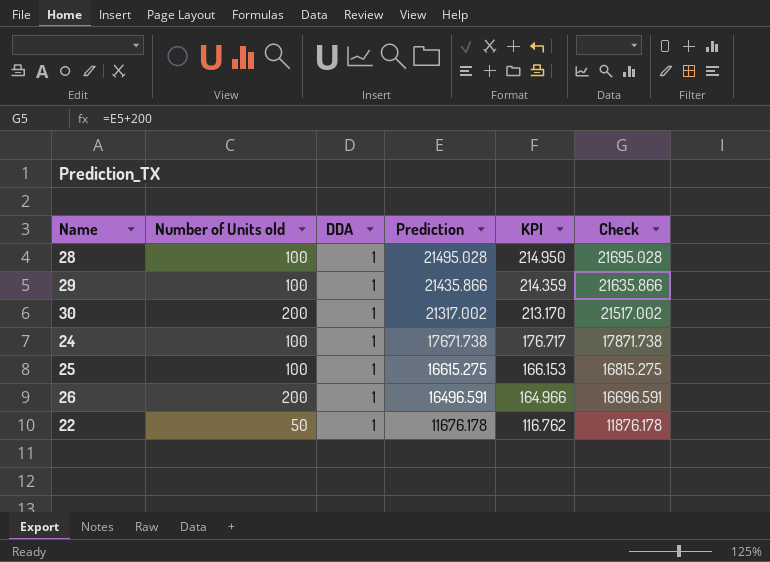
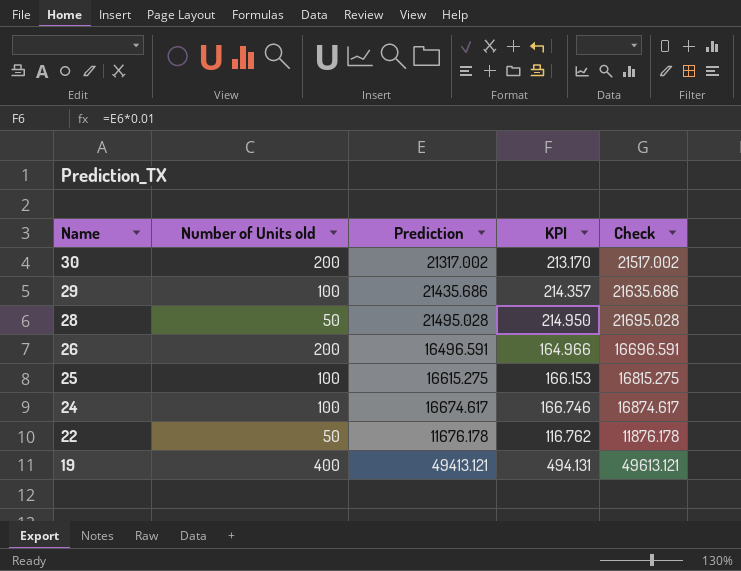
row order: Prediction descending -> Name descending
column DDA | position: 3 -> none
29 | Prediction: 21435.866 -> 21435.686
29 | KPI: 214.359 -> 214.357
29 | Check: 21635.866 -> 21635.686
28 | Number of Units old: 100 -> 50
24 | Prediction: 17671.738 -> 16674.617
24 | KPI: 176.717 -> 166.746
24 | Check: 17871.738 -> 16874.617
row 19: none -> 400 | 49413.121 | 494.131 | 49613.121

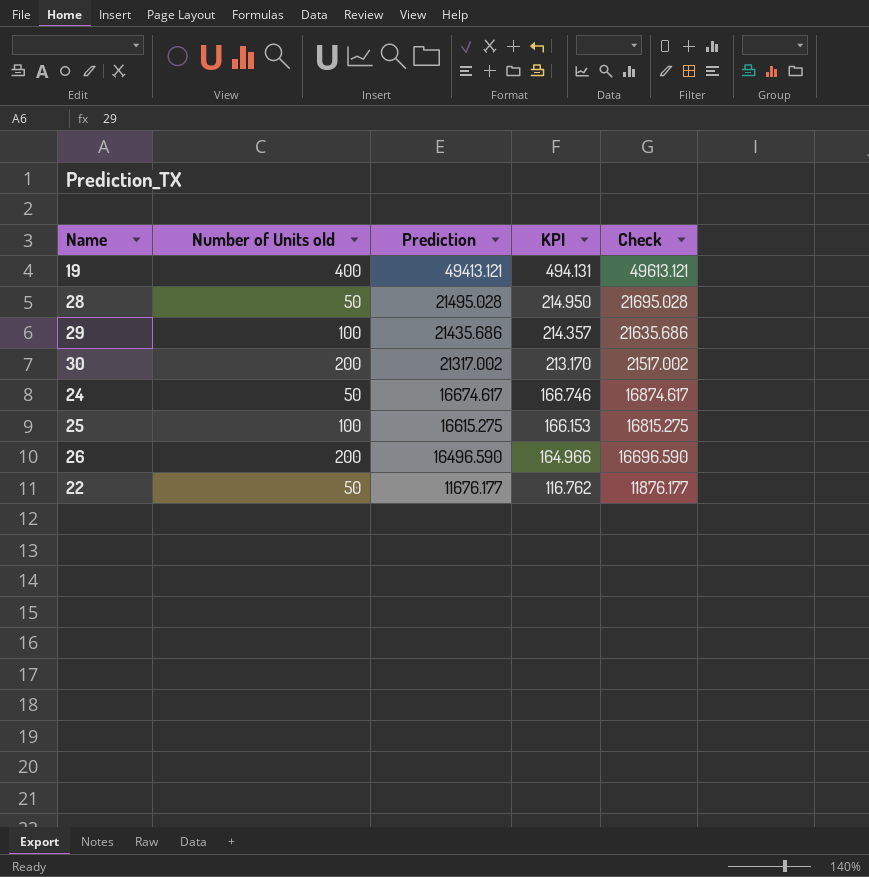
row order: Name descending -> Prediction descending
24 | Number of Units old: 100 -> 50
26 | Prediction: 16496.591 -> 16496.590
26 | Check: 16696.591 -> 16696.590
22 | Prediction: 11676.178 -> 11676.177
22 | Check: 11876.178 -> 11876.177

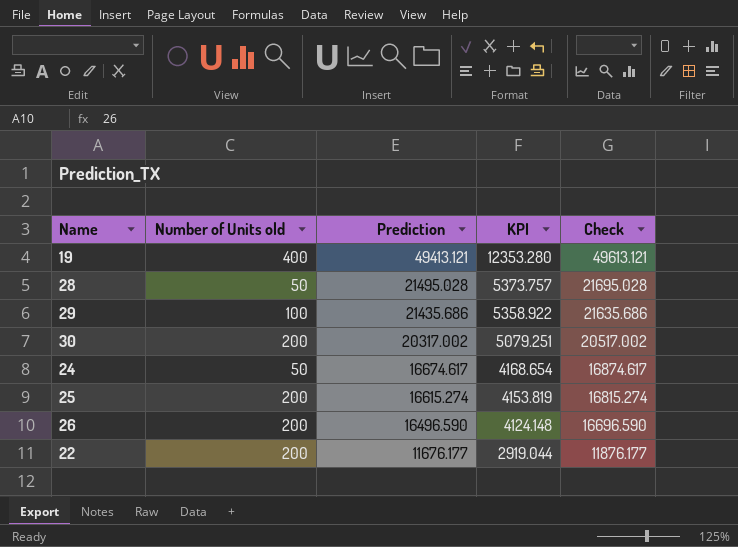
column KPI | formula: [Prediction] * 0.01 -> [Prediction] * 0.25
30 | Prediction: 21317.002 -> 20317.002
30 | Check: 21517.002 -> 20517.002
25 | Number of Units old: 100 -> 200
25 | Prediction: 16615.275 -> 16615.274
25 | Check: 16815.275 -> 16815.274
22 | Number of Units old: 50 -> 200

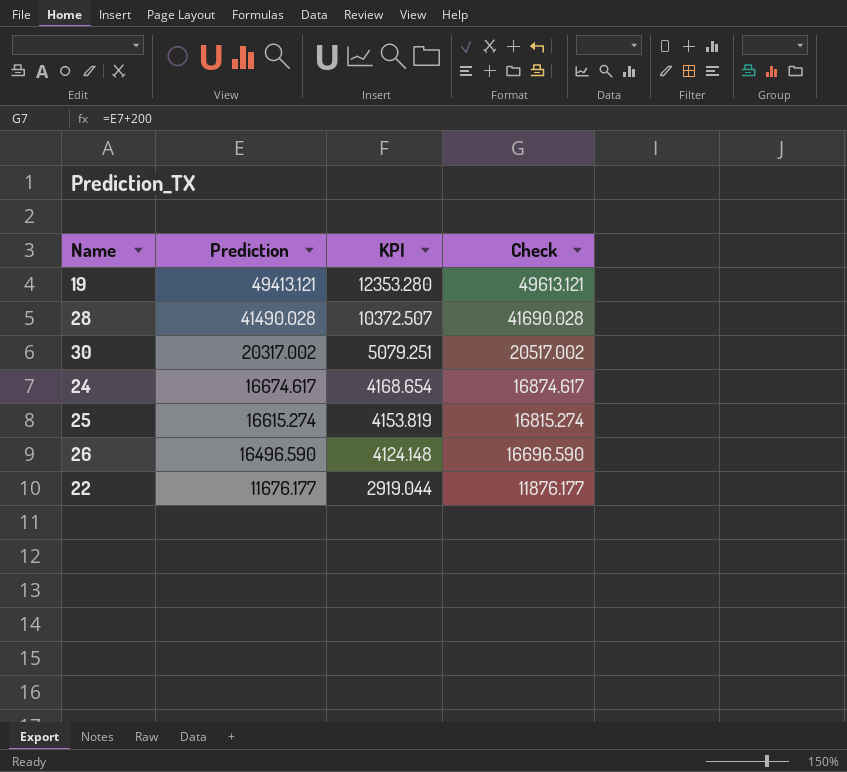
column Number of Units old | position: 2 -> none
row 29: 100 | 21435.686 | 5358.922 | 21635.686 -> none
28 | Prediction: 21495.028 -> 41490.028
28 | KPI: 5373.757 -> 10372.507
28 | Check: 21695.028 -> 41690.028

